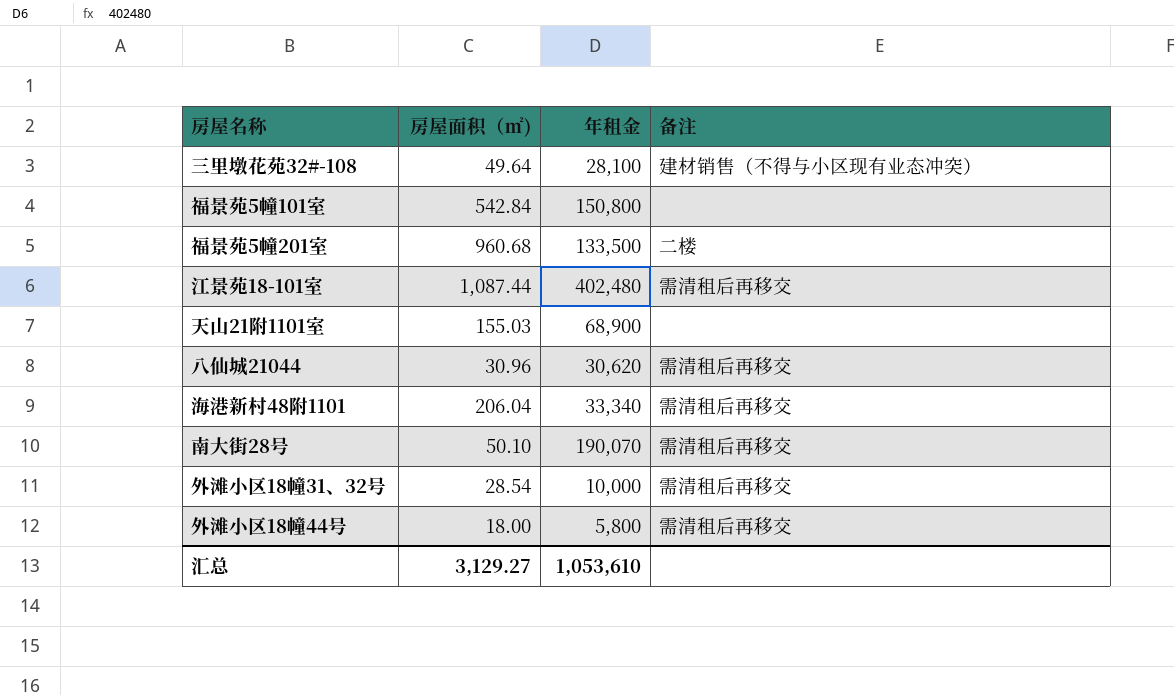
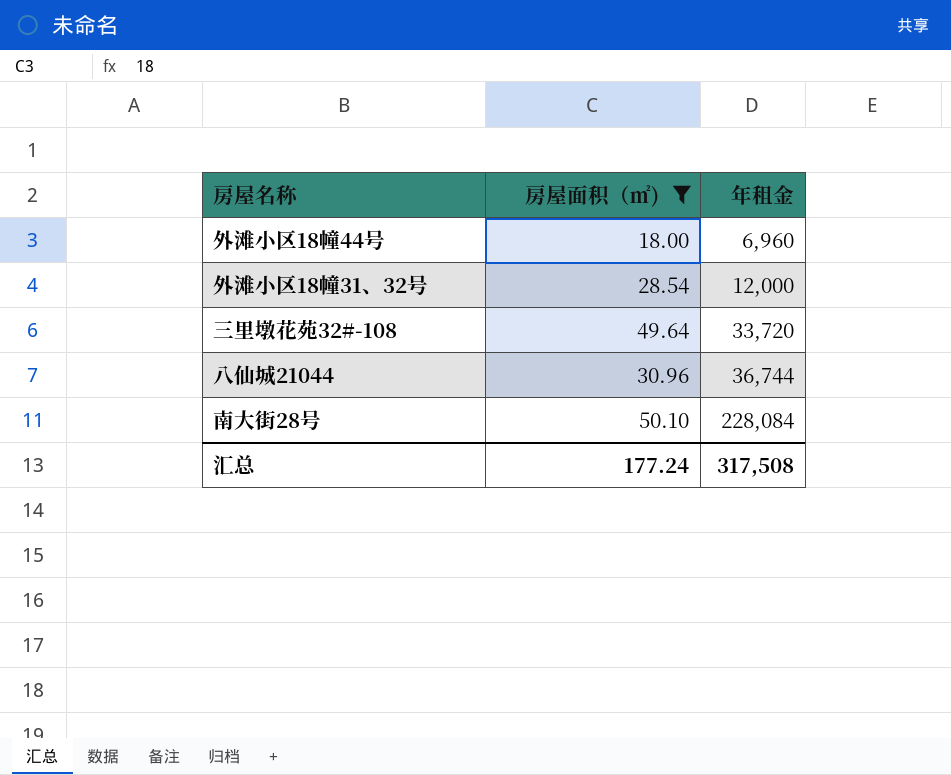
filter: none -> 房屋面积（㎡) <= 50.10
row order: none -> 年租金 ascending
column 备注 | position: 4 -> none
外滩小区18幢44号 | 年租金: 5,800 -> 6,960
外滩小区18幢31、32号 | 年租金: 10,000 -> 12,000
三里墩花苑32#-108 | 年租金: 28,100 -> 33,720
八仙城21044 | 年租金: 30,620 -> 36,744
南大街28号 | 年租金: 190,070 -> 228,084
汇总 | 房屋面积（㎡): 3,129.27 -> 177.24
汇总 | 年租金: 1,053,610 -> 317,508

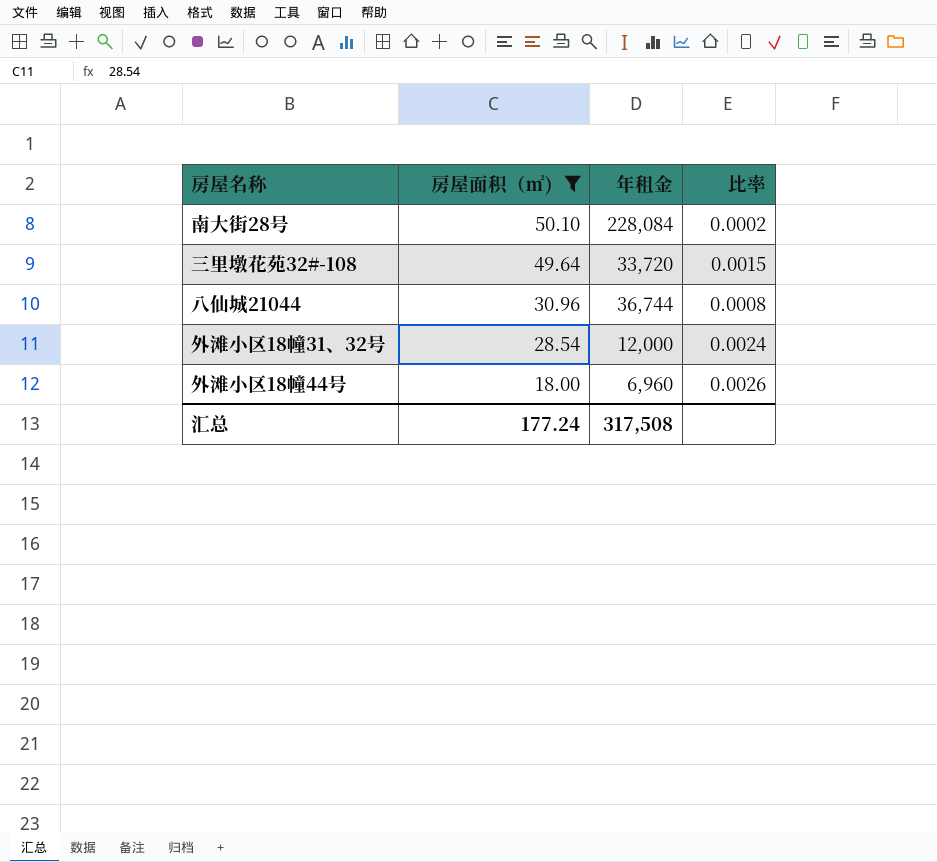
row order: 年租金 ascending -> 房屋面积（㎡) descending
column 比率 | formula: none -> [房屋面积（㎡)] / [年租金]

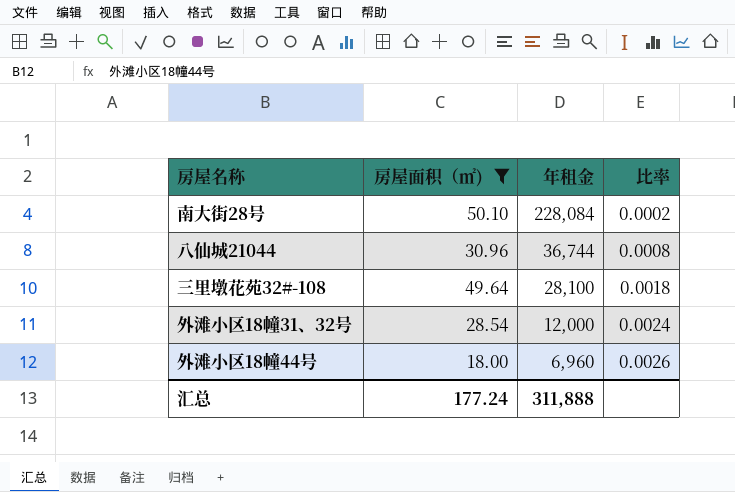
row order: 房屋面积（㎡) descending -> 年租金 descending
三里墩花苑32#-108 | 年租金: 33,720 -> 28,100
三里墩花苑32#-108 | 比率: 0.0015 -> 0.0018
汇总 | 年租金: 317,508 -> 311,888

